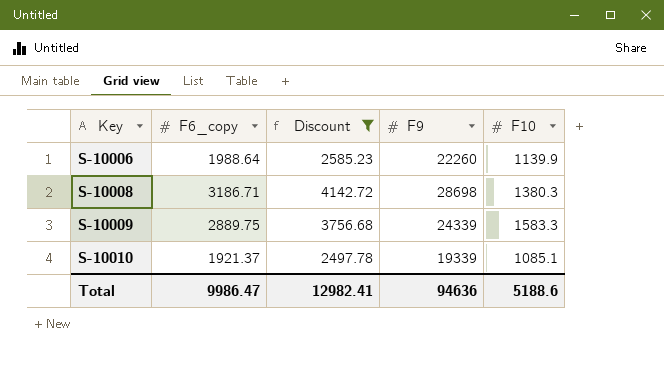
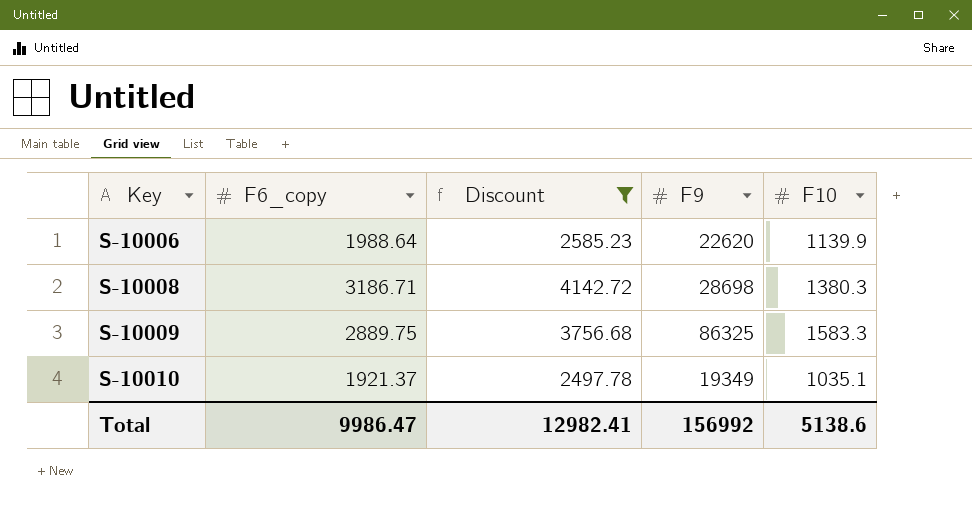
S-10006 | F9: 22260 -> 22620
S-10009 | F9: 24339 -> 86325
S-10010 | F9: 19339 -> 19349
S-10010 | F10: 1085.1 -> 1035.1
Total | F9: 94636 -> 156992
Total | F10: 5188.6 -> 5138.6

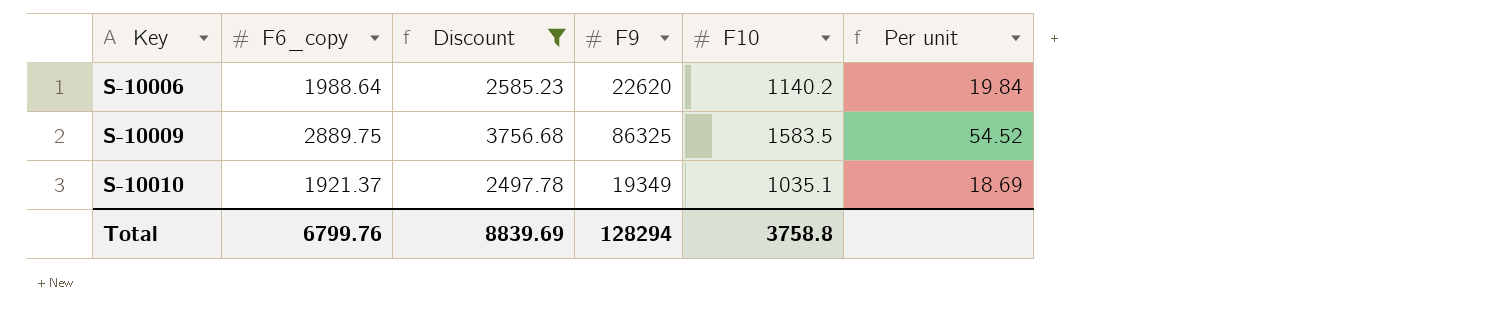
column Per unit | formula: none -> [F9] / [F10]
row S-10008: 3186.71 | 4142.72 | 28698 | 1380.3 -> none
S-10006 | F10: 1139.9 -> 1140.2
S-10009 | F10: 1583.3 -> 1583.5
Total | F6_copy: 9986.47 -> 6799.76
Total | Discount: 12982.41 -> 8839.69
Total | F9: 156992 -> 128294
Total | F10: 5138.6 -> 3758.8

